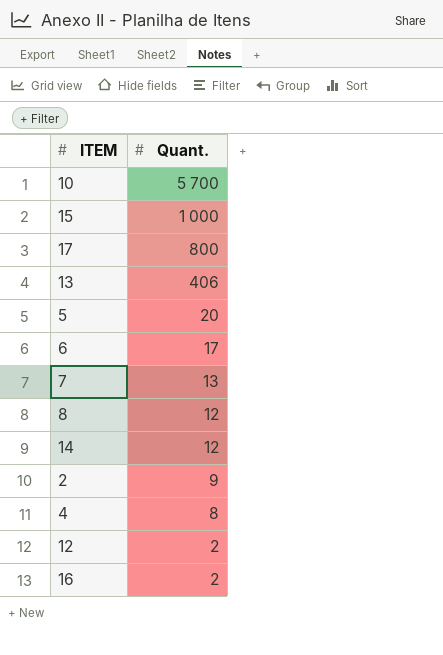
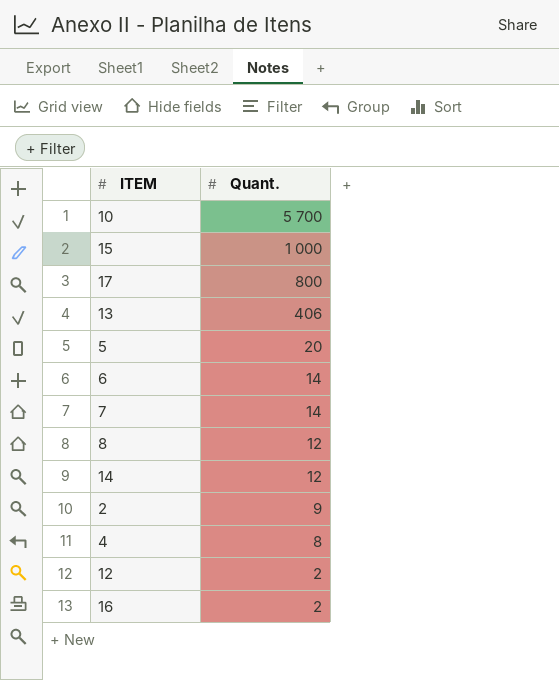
6 | Quant.: 17 -> 14
7 | Quant.: 13 -> 14

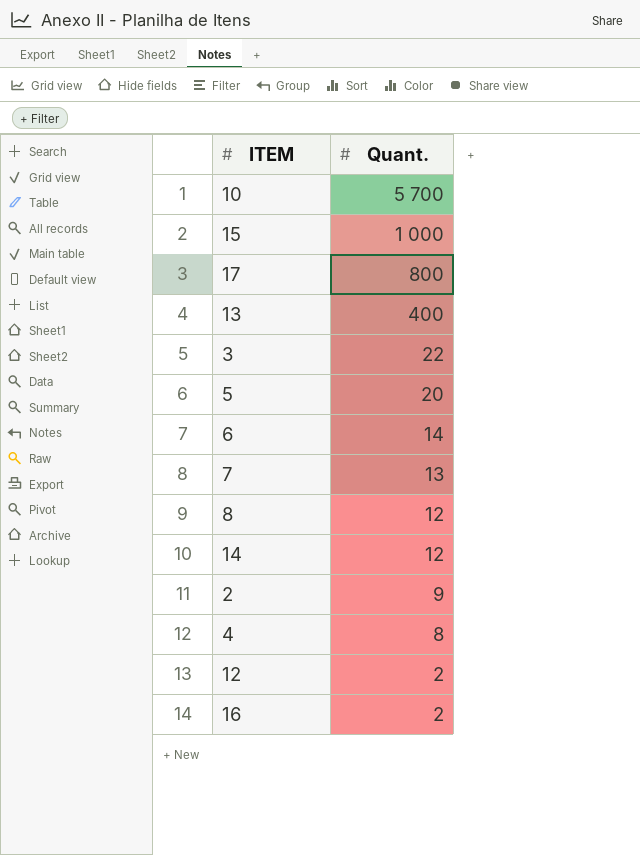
13 | Quant.: 406 -> 400
row 3: none -> 22
7 | Quant.: 14 -> 13

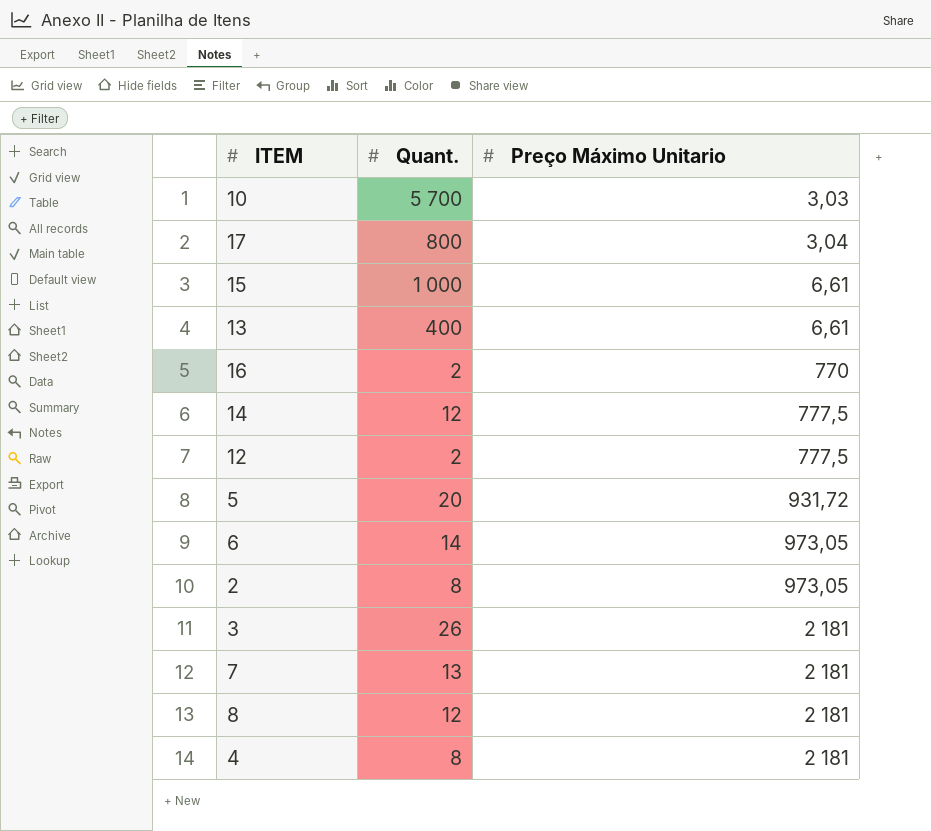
row order: Quant. descending -> Preço Máximo Unitario ascending
column Preço Máximo Unitario | position: none -> 3
2 | Quant.: 9 -> 8
3 | Quant.: 22 -> 26

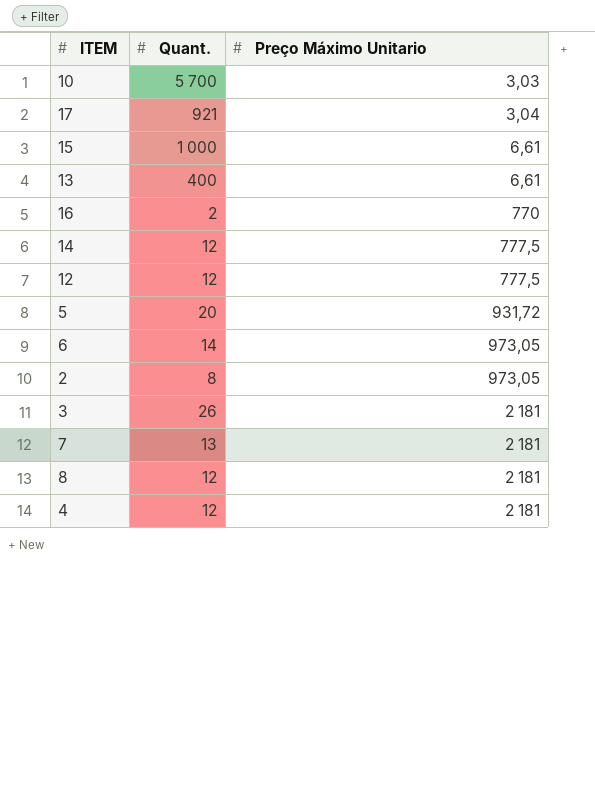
17 | Quant.: 800 -> 921
12 | Quant.: 2 -> 12
4 | Quant.: 8 -> 12

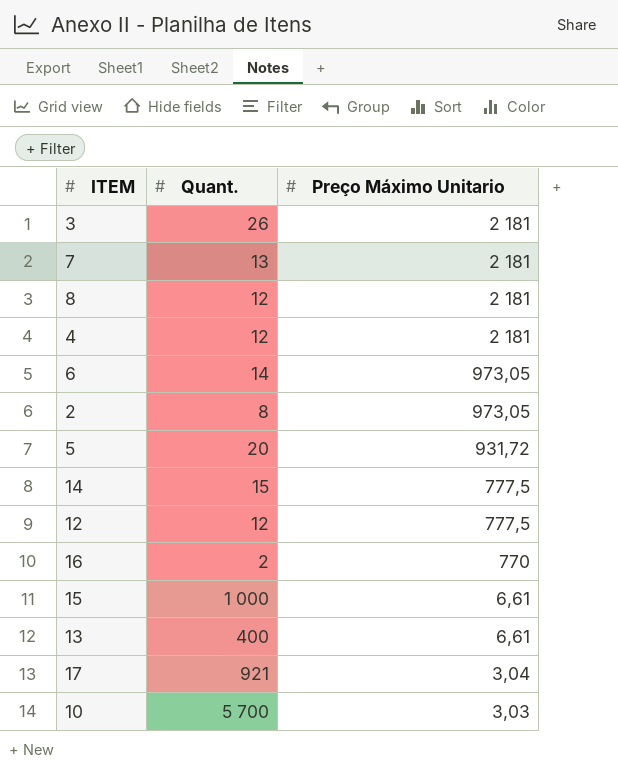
row order: Preço Máximo Unitario ascending -> Preço Máximo Unitario descending
14 | Quant.: 12 -> 15

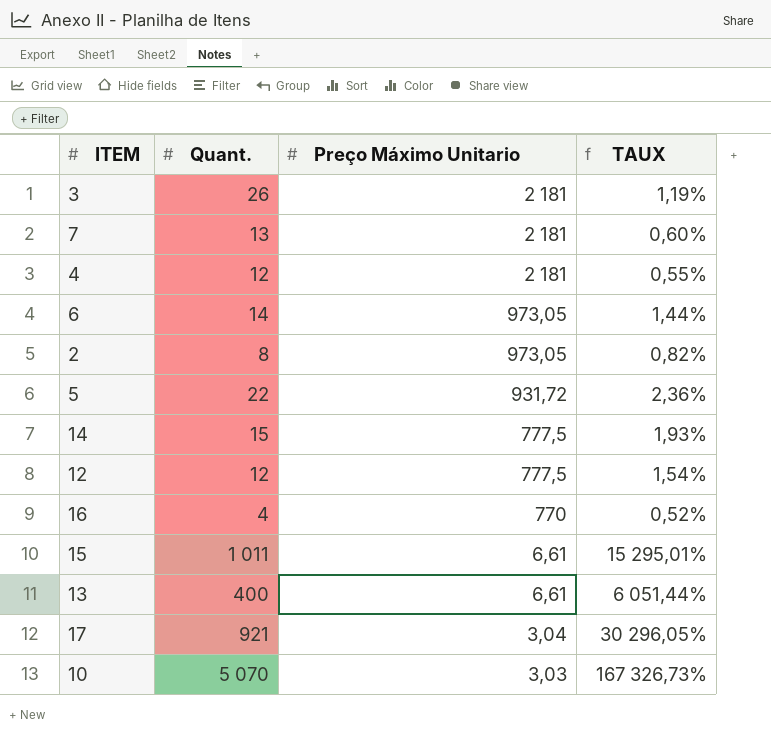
column TAUX | formula: none -> [Quant.] / [Preço Máximo Unitario]
row 8: 12 | 2 181 -> none
5 | Quant.: 20 -> 22
16 | Quant.: 2 -> 4
15 | Quant.: 1 000 -> 1 011
10 | Quant.: 5 700 -> 5 070

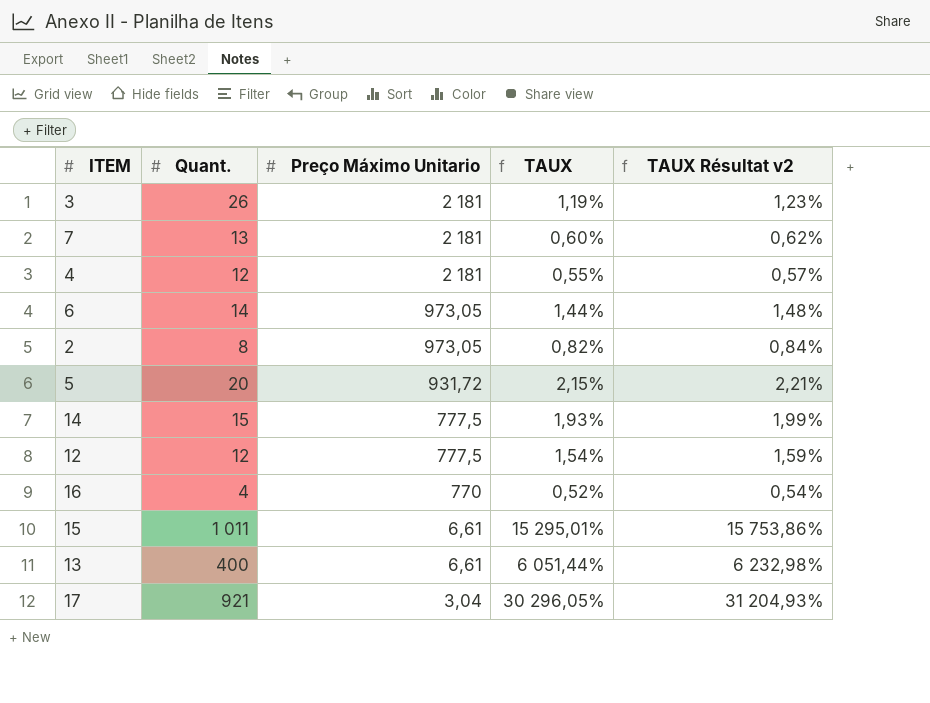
column TAUX Résultat v2 | formula: none -> [TAUX] * 1,03
row 10: 5 070 | 3,03 | 167 326,73% -> none
5 | Quant.: 22 -> 20
5 | TAUX: 2,36% -> 2,15%

